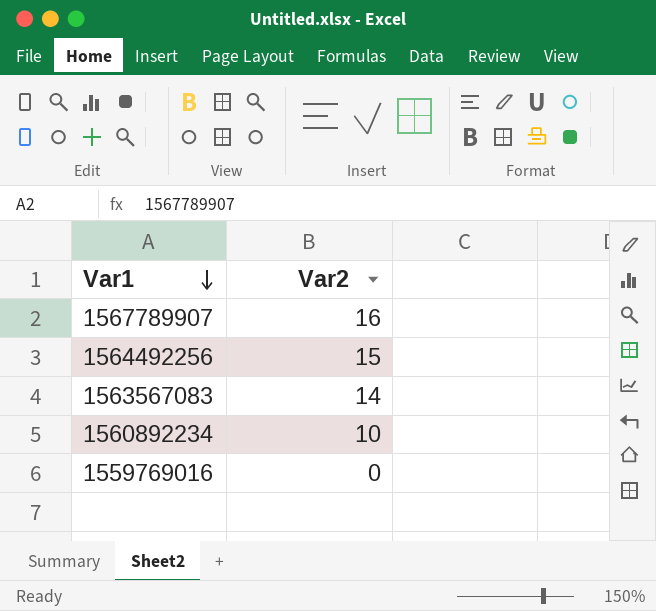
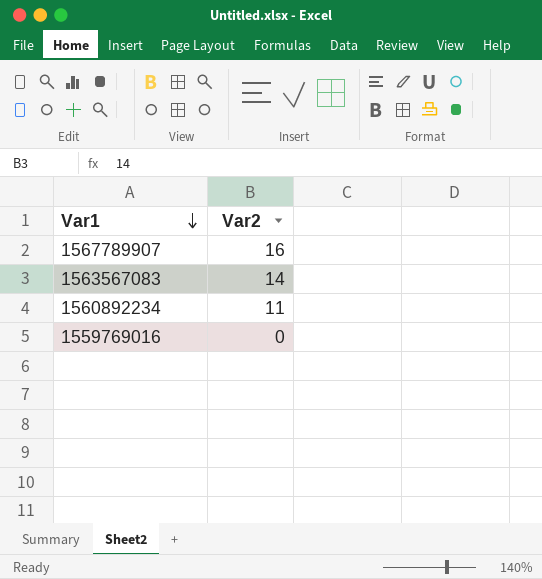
row 1564492256: 15 -> none
1560892234 | Var2: 10 -> 11

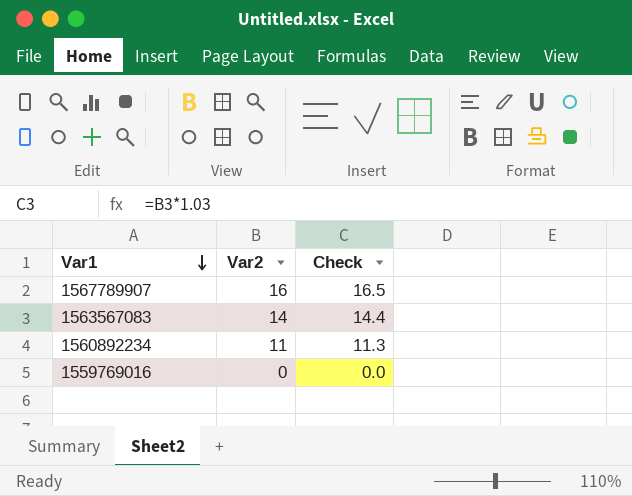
column Check | formula: none -> [Var2] * 1.03

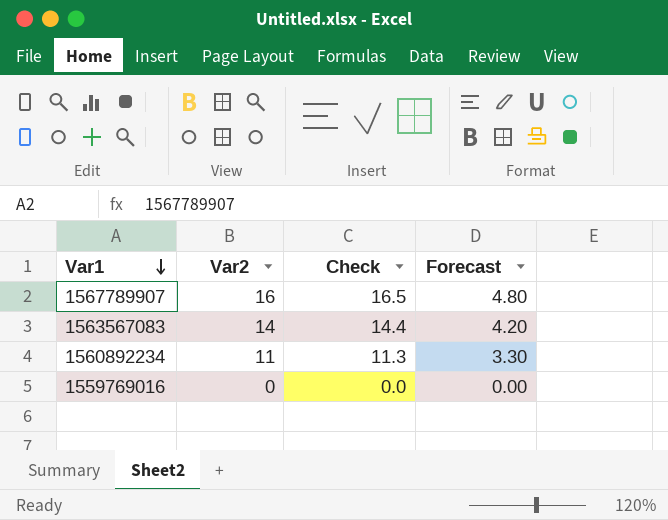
column Forecast | formula: none -> [Var2] * 0.3

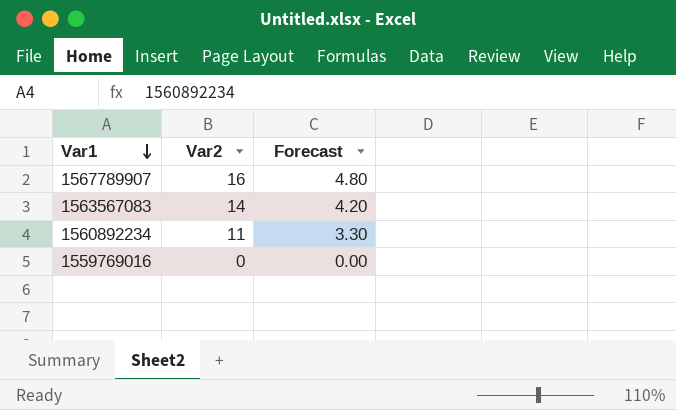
column Check | formula: [Var2] * 1.03 -> none

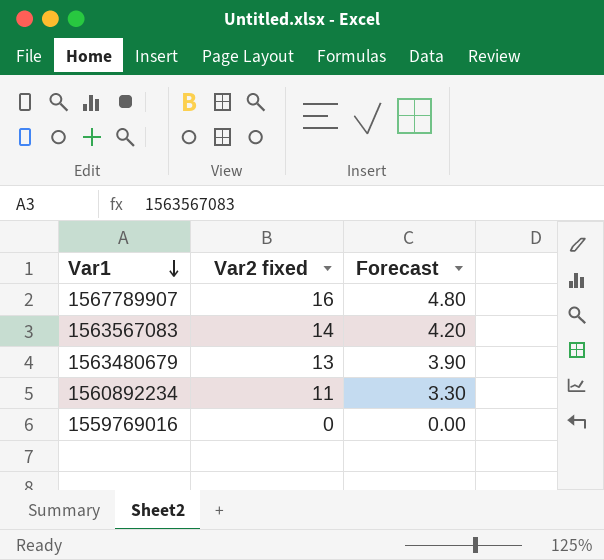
column name: Var2 -> Var2 fixed
row 1563480679: none -> 13 | 3.90

